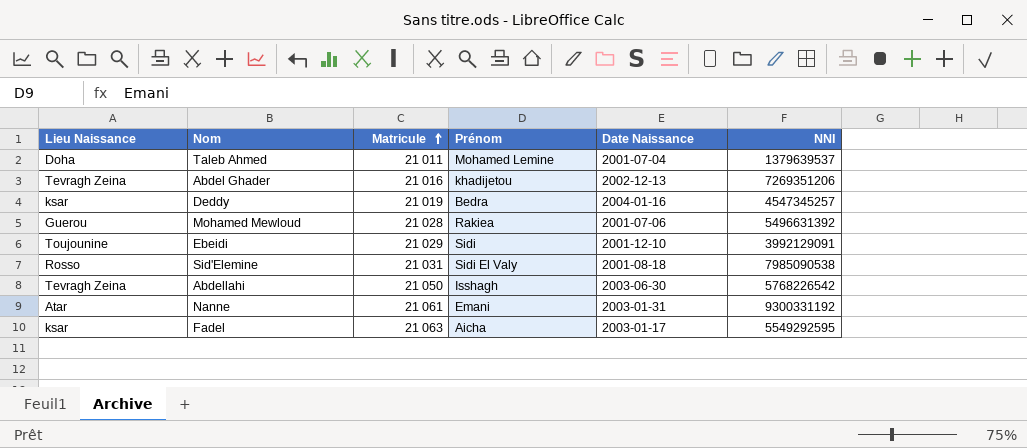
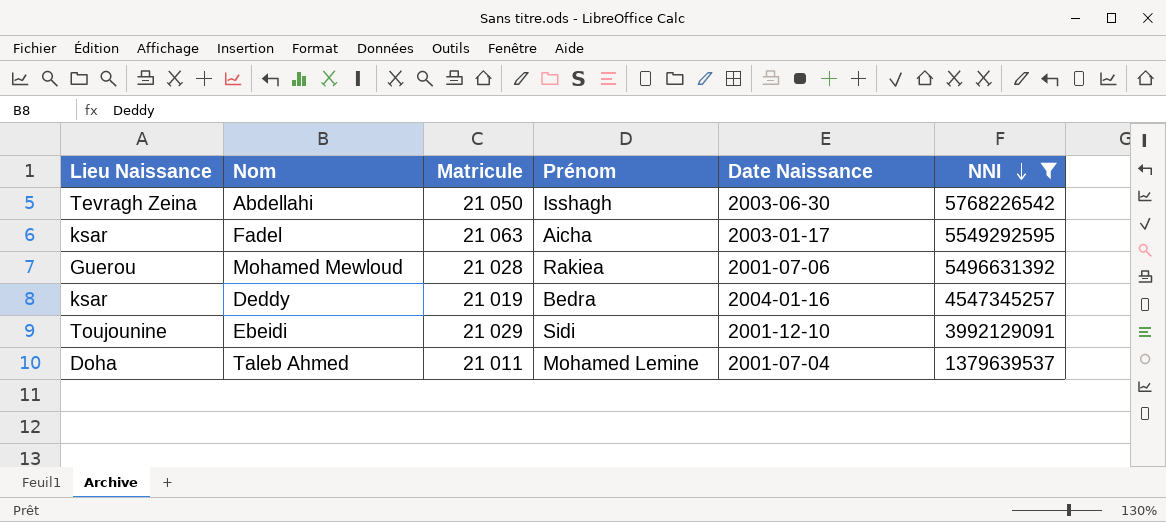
filter: none -> NNI <= 5768226542
row order: Matricule ascending -> NNI descending

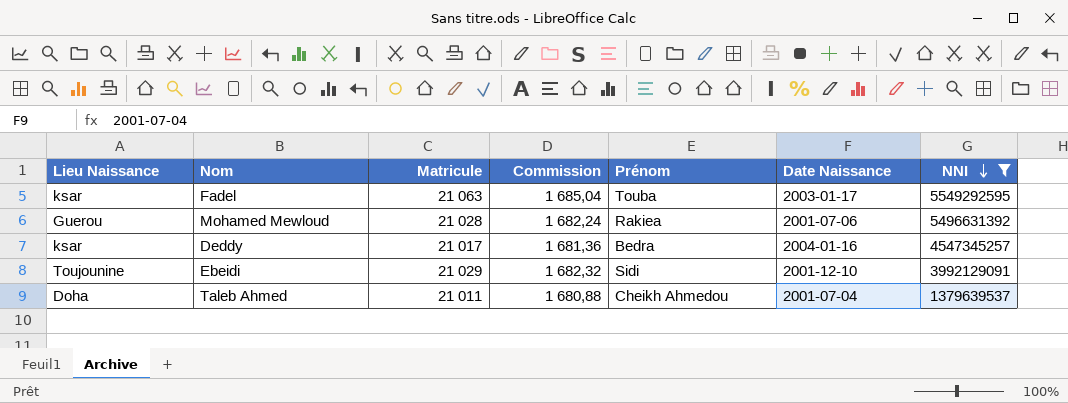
column Commission | formula: none -> [Matricule] * 0,08
row Abdellahi: Tevragh Zeina | 21 050 | Isshagh | 2003-06-30 | 5768226542 -> none
Fadel | Prénom: Aicha -> Touba
Deddy | Matricule: 21 019 -> 21 017
Taleb Ahmed | Prénom: Mohamed Lemine -> Cheikh Ahmedou

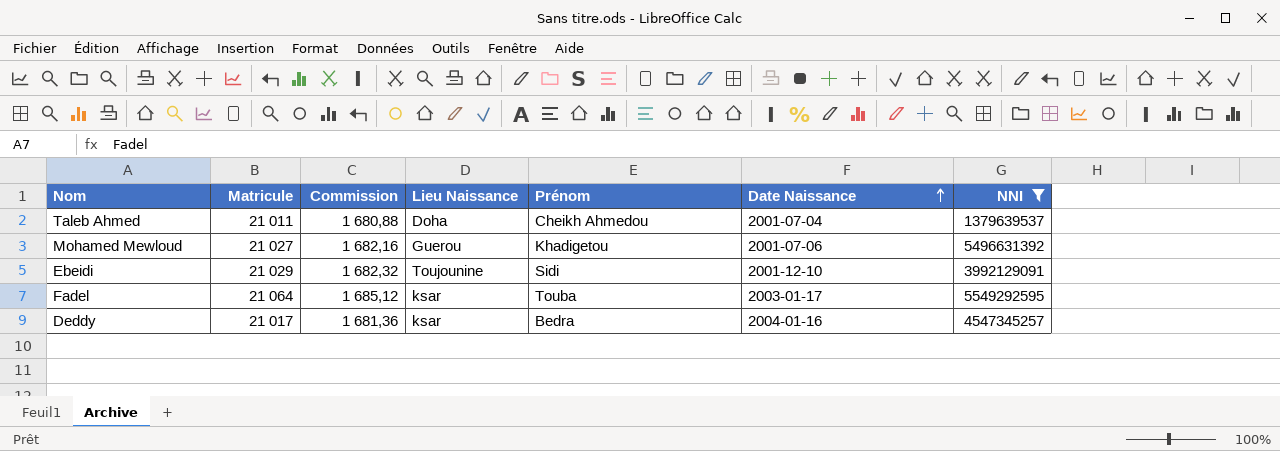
row order: NNI descending -> Date Naissance ascending
column Lieu Naissance | position: 1 -> 4
Mohamed Mewloud | Matricule: 21 028 -> 21 027
Mohamed Mewloud | Commission: 1 682,24 -> 1 682,16
Mohamed Mewloud | Prénom: Rakiea -> Khadigetou
Fadel | Matricule: 21 063 -> 21 064
Fadel | Commission: 1 685,04 -> 1 685,12

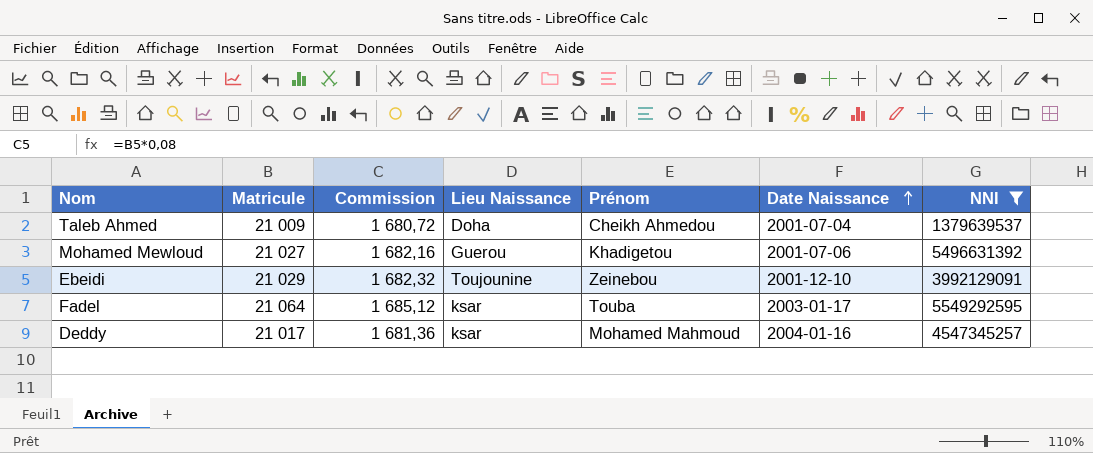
Taleb Ahmed | Matricule: 21 011 -> 21 009
Taleb Ahmed | Commission: 1 680,88 -> 1 680,72
Ebeidi | Prénom: Sidi -> Zeinebou
Deddy | Prénom: Bedra -> Mohamed Mahmoud

